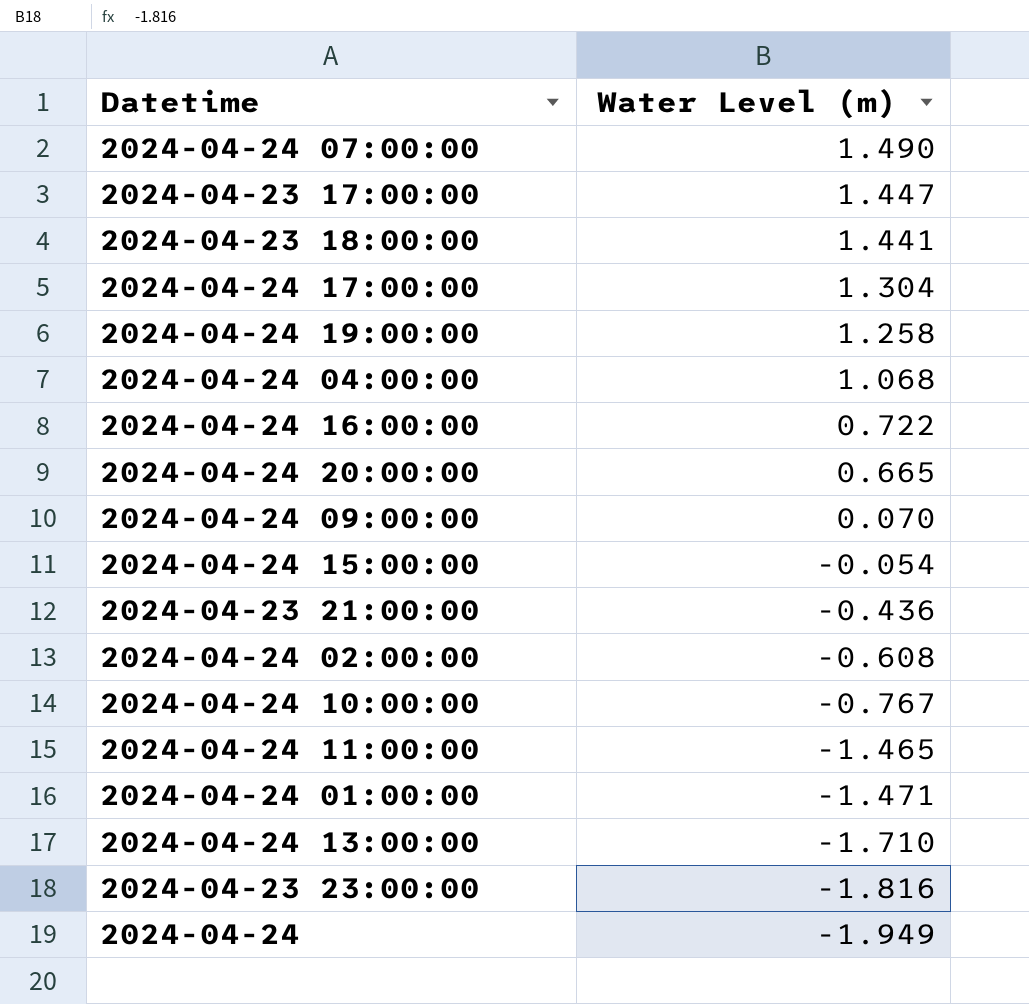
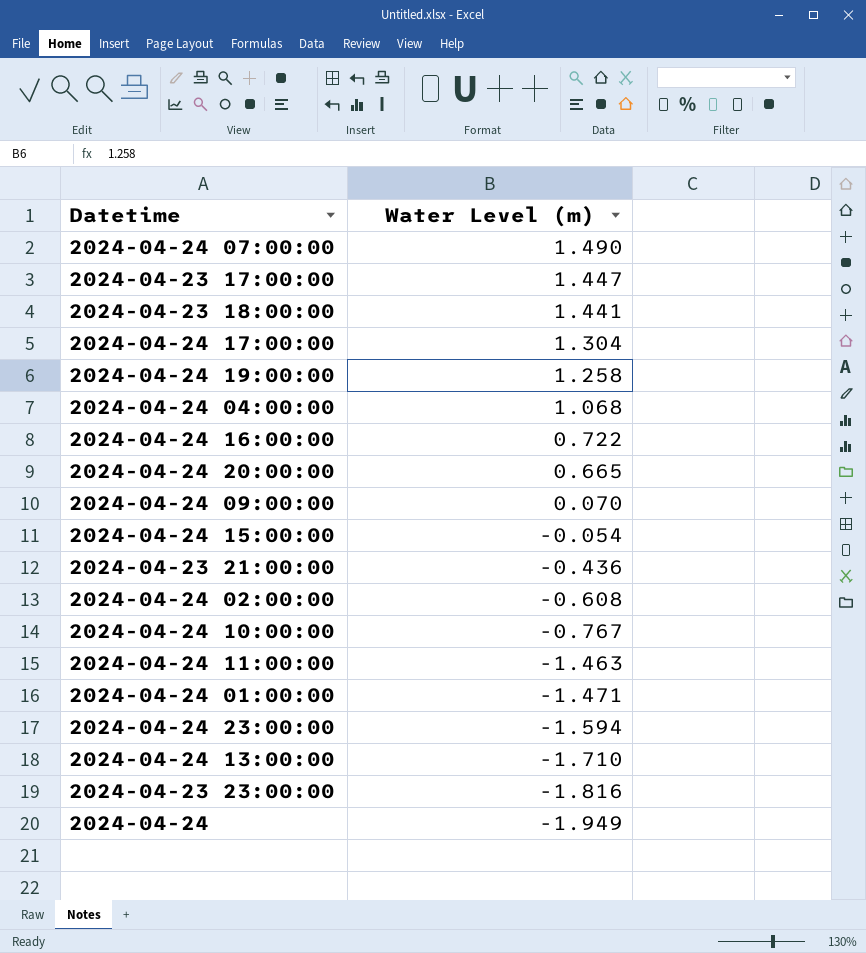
2024-04-24 11:00:00 | Water Level (m): -1.465 -> -1.463
row 2024-04-24 23:00:00: none -> -1.594

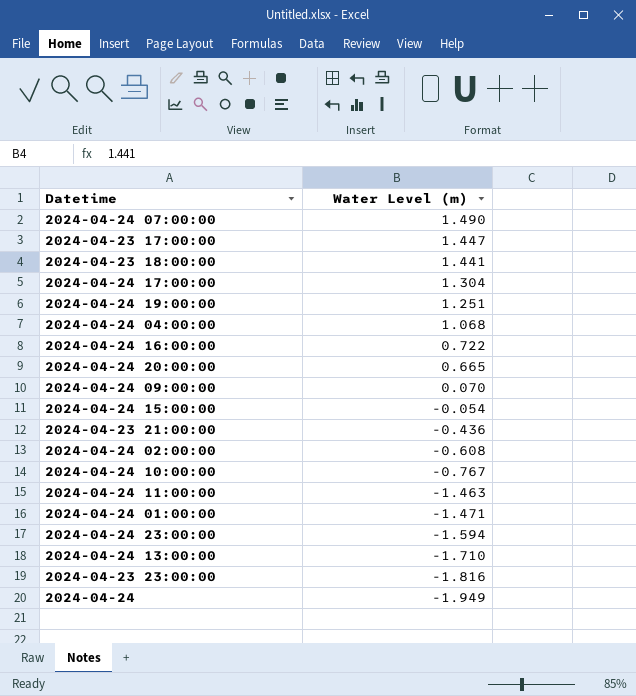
2024-04-24 19:00:00 | Water Level (m): 1.258 -> 1.251

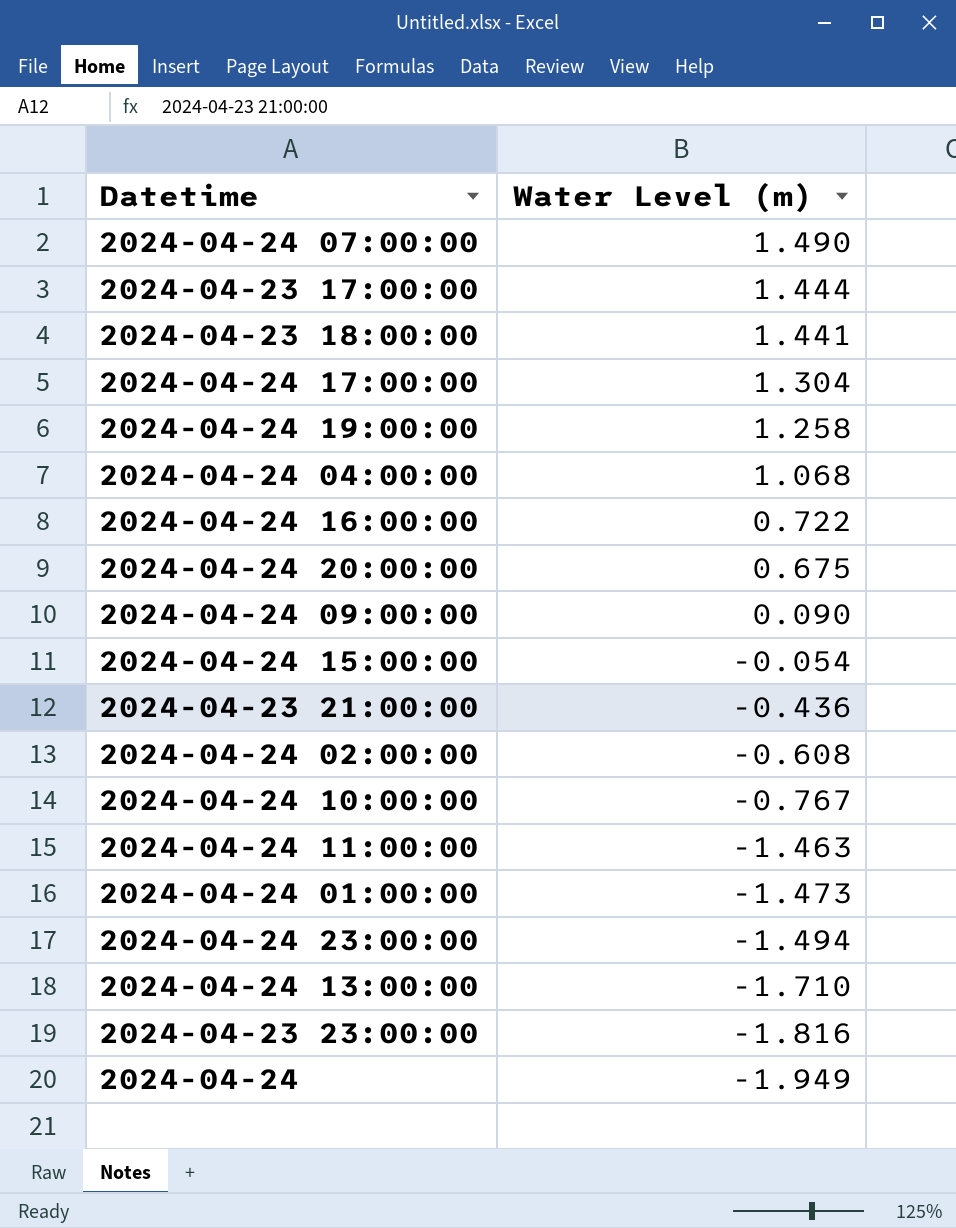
2024-04-23 17:00:00 | Water Level (m): 1.447 -> 1.444
2024-04-24 19:00:00 | Water Level (m): 1.251 -> 1.258
2024-04-24 20:00:00 | Water Level (m): 0.665 -> 0.675
2024-04-24 09:00:00 | Water Level (m): 0.070 -> 0.090
2024-04-24 01:00:00 | Water Level (m): -1.471 -> -1.473
2024-04-24 23:00:00 | Water Level (m): -1.594 -> -1.494

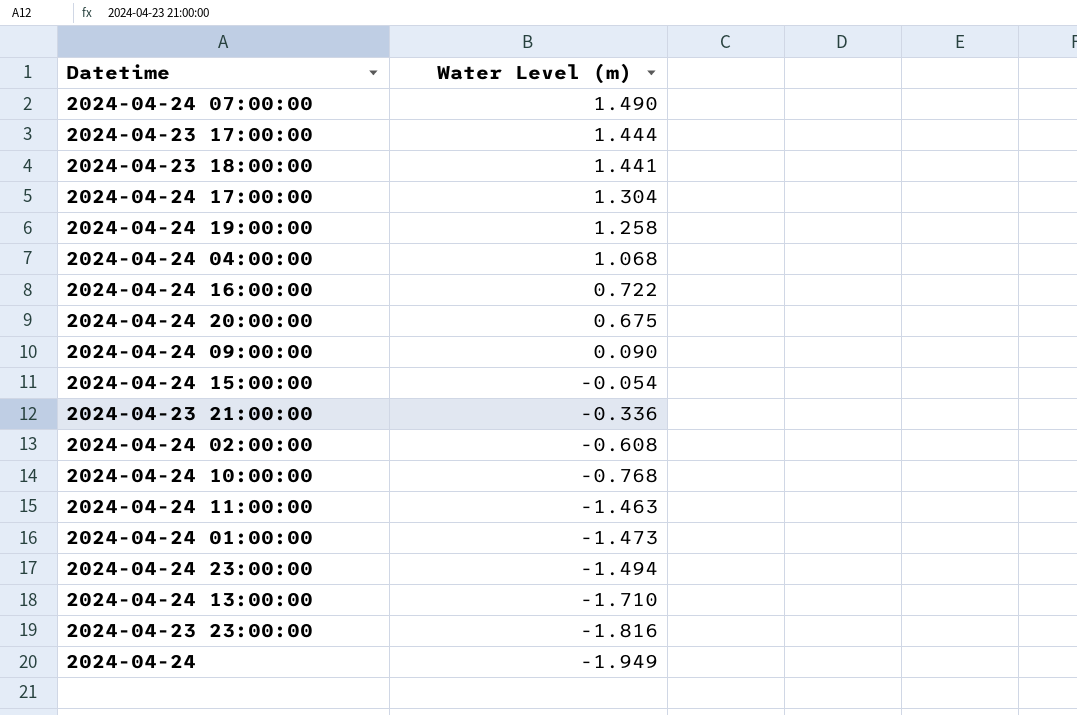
2024-04-23 21:00:00 | Water Level (m): -0.436 -> -0.336
2024-04-24 10:00:00 | Water Level (m): -0.767 -> -0.768

